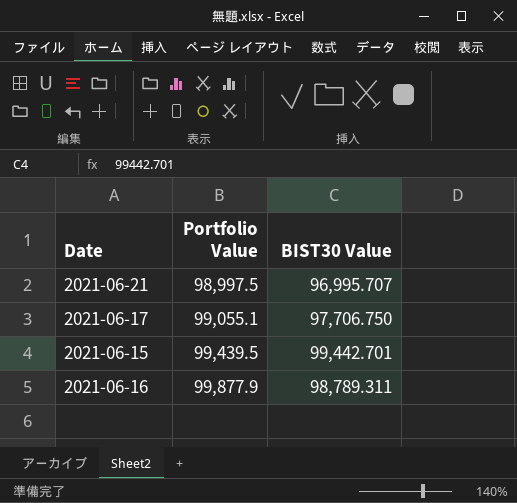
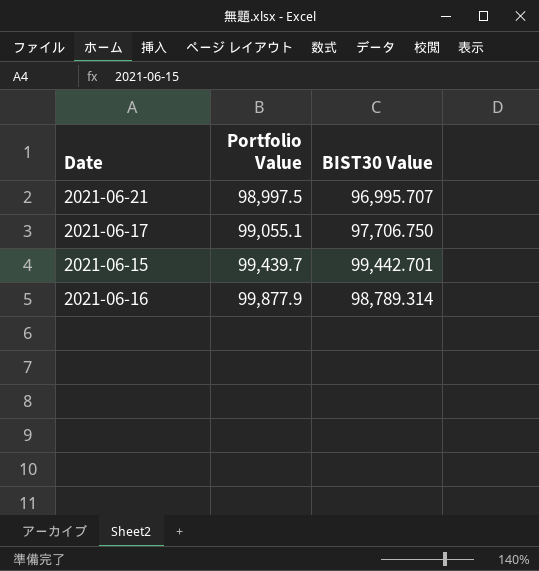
2021-06-15 | Portfolio Value: 99,439.5 -> 99,439.7
2021-06-16 | BIST30 Value: 98,789.311 -> 98,789.314

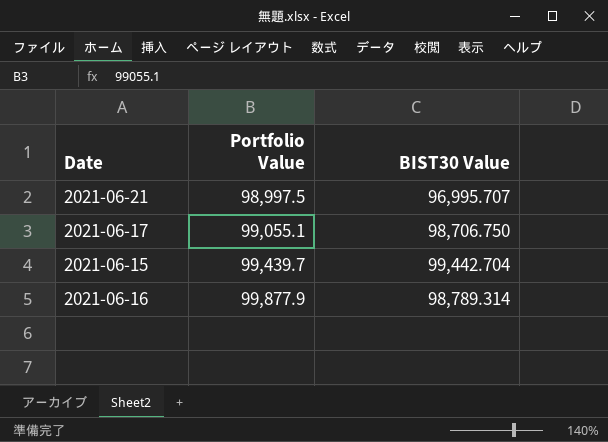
2021-06-17 | BIST30 Value: 97,706.750 -> 98,706.750
2021-06-15 | BIST30 Value: 99,442.701 -> 99,442.704

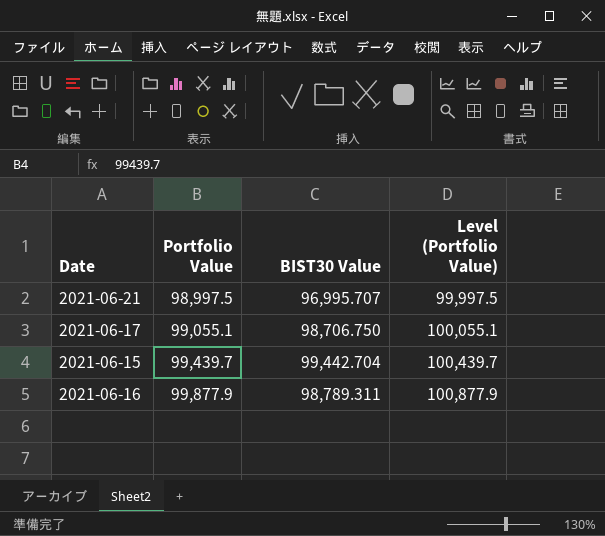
column Level (Portfolio Value) | formula: none -> [Portfolio Value] + 1000
2021-06-16 | BIST30 Value: 98,789.314 -> 98,789.311

